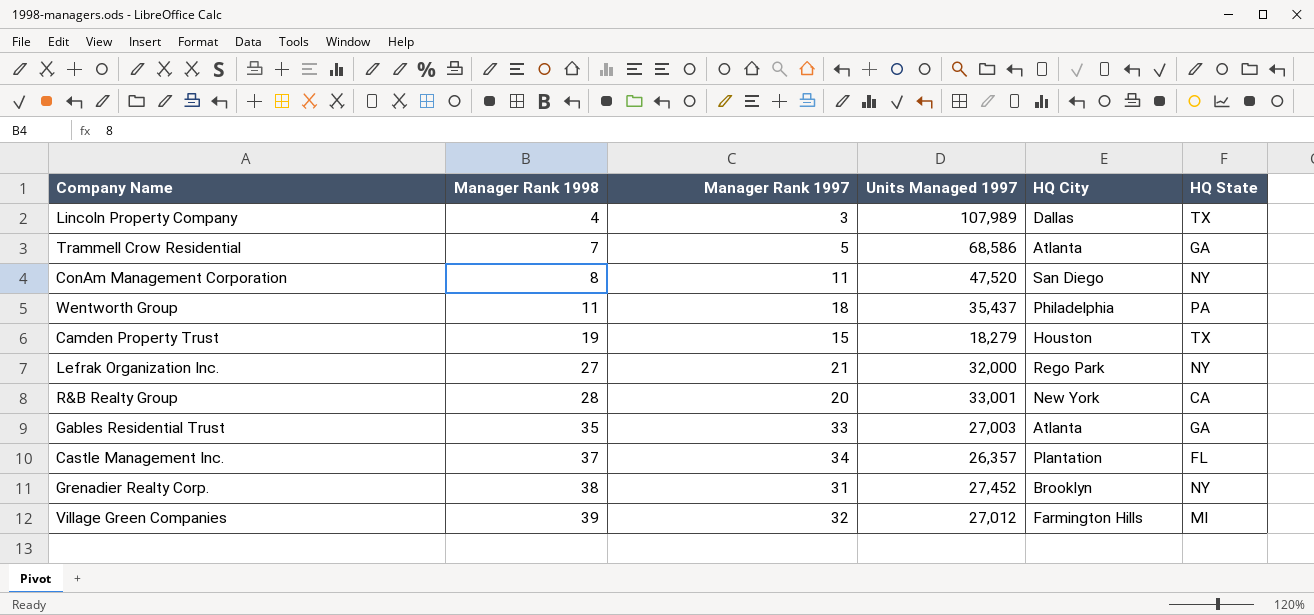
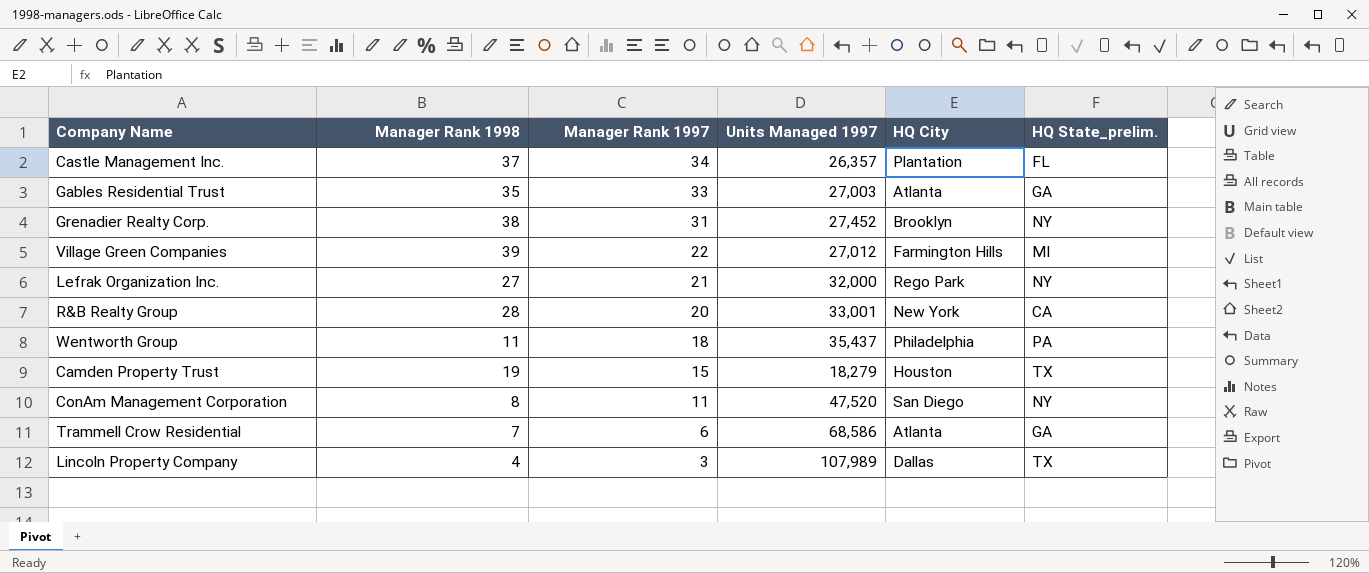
row order: Manager Rank 1998 ascending -> Manager Rank 1997 descending
column name: HQ State -> HQ State_prelim.
Village Green Companies | Manager Rank 1997: 32 -> 22
Trammell Crow Residential | Manager Rank 1997: 5 -> 6

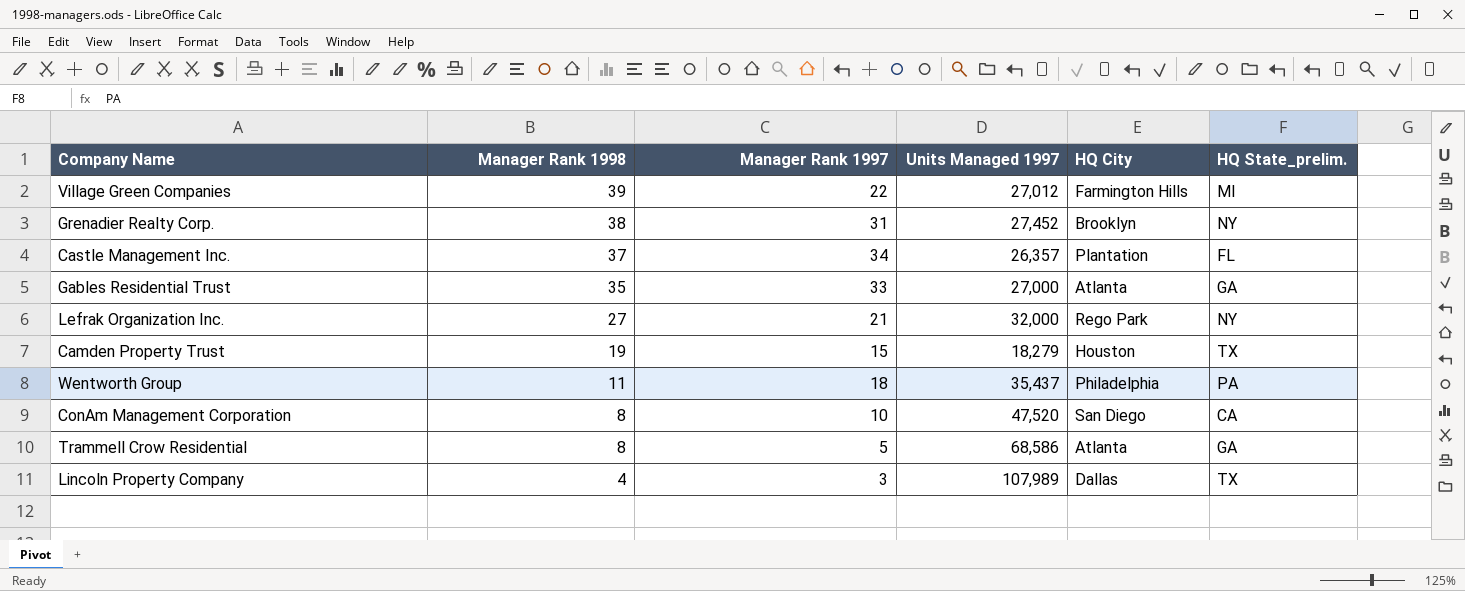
row order: Manager Rank 1997 descending -> Manager Rank 1998 descending
row R&B Realty Group: 28 | 20 | 33,001 | New York | CA -> none
Gables Residential Trust | Units Managed 1997: 27,003 -> 27,000
ConAm Management Corporation | Manager Rank 1997: 11 -> 10
ConAm Management Corporation | HQ State_prelim.: NY -> CA
Trammell Crow Residential | Manager Rank 1998: 7 -> 8
Trammell Crow Residential | Manager Rank 1997: 6 -> 5

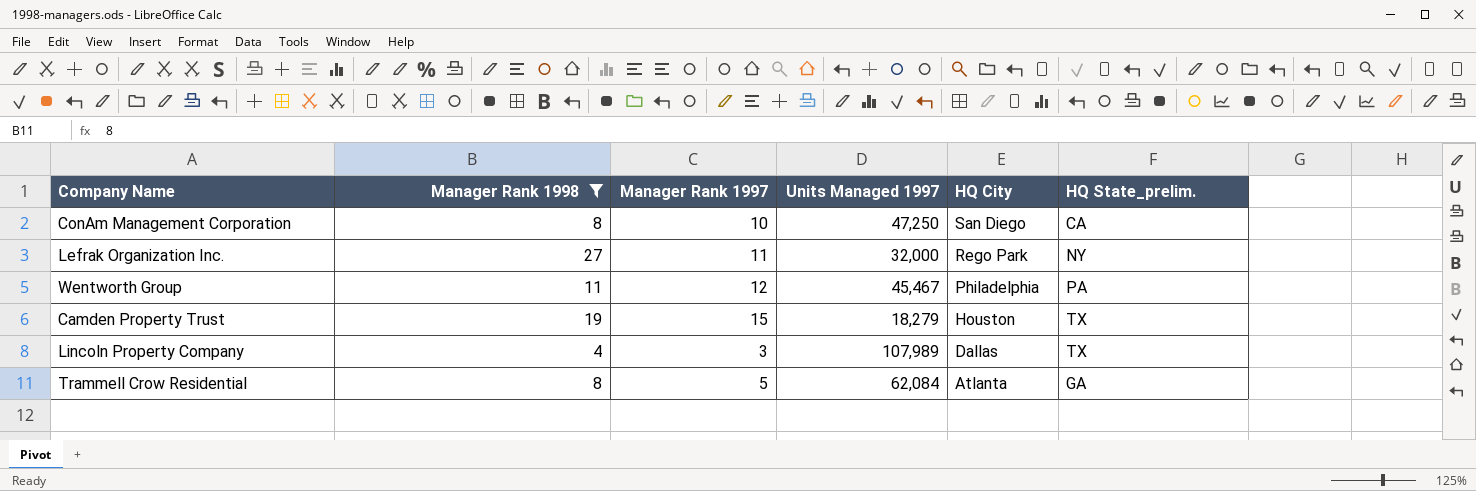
filter: none -> Manager Rank 1998 <= 27
row order: Manager Rank 1998 descending -> HQ City descending
ConAm Management Corporation | Units Managed 1997: 47,520 -> 47,250
Lefrak Organization Inc. | Manager Rank 1997: 21 -> 11
Wentworth Group | Manager Rank 1997: 18 -> 12
Wentworth Group | Units Managed 1997: 35,437 -> 45,467
Trammell Crow Residential | Units Managed 1997: 68,586 -> 62,084

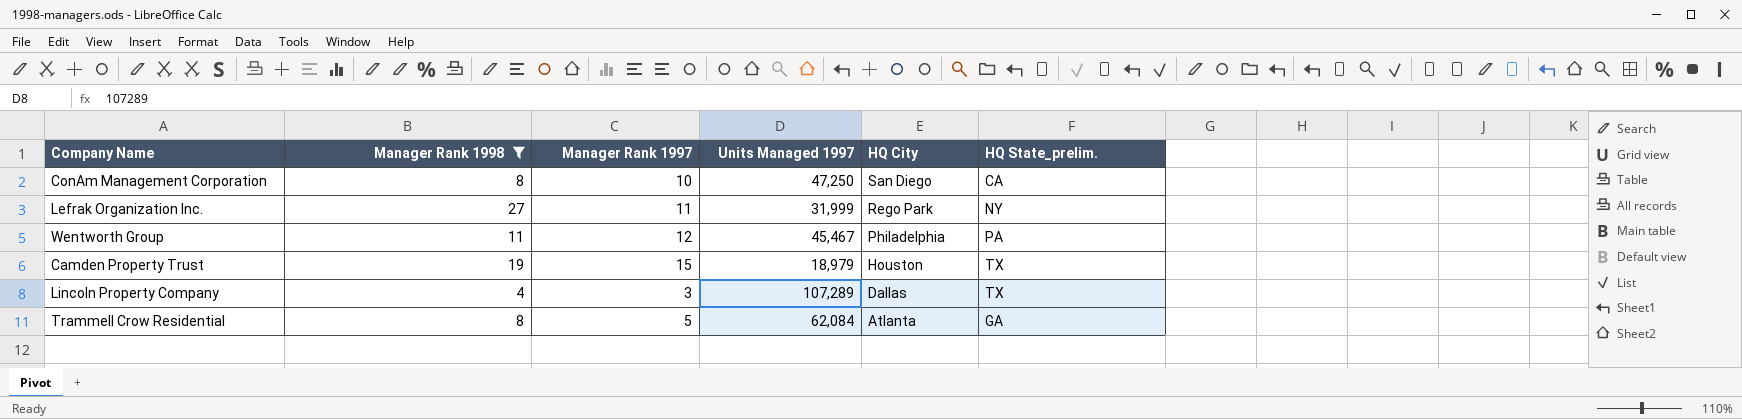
Lefrak Organization Inc. | Units Managed 1997: 32,000 -> 31,999
Camden Property Trust | Units Managed 1997: 18,279 -> 18,979
Lincoln Property Company | Units Managed 1997: 107,989 -> 107,289

